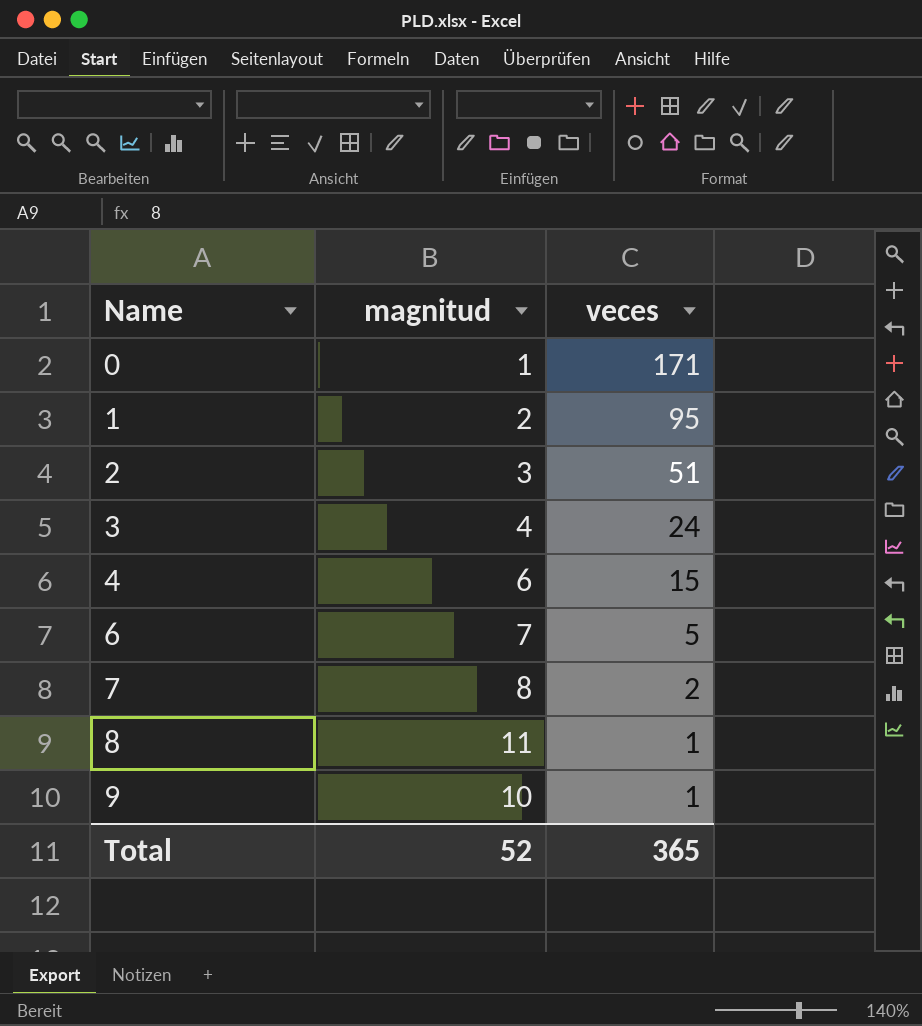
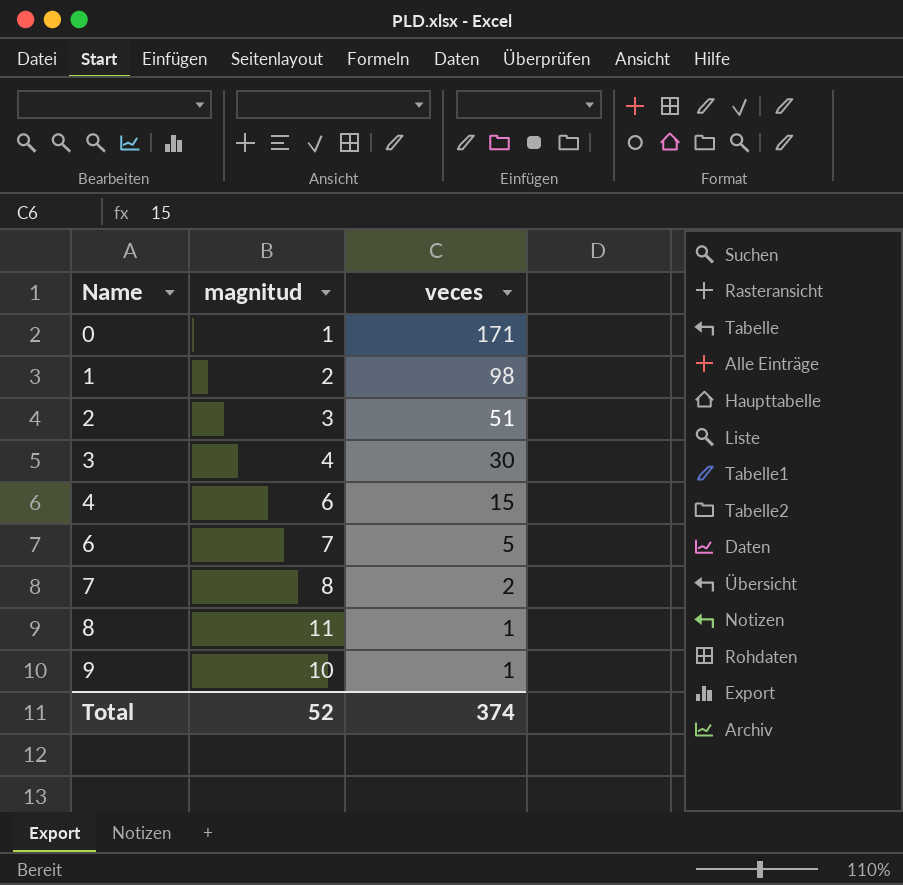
1 | veces: 95 -> 98
3 | veces: 24 -> 30
Total | veces: 365 -> 374

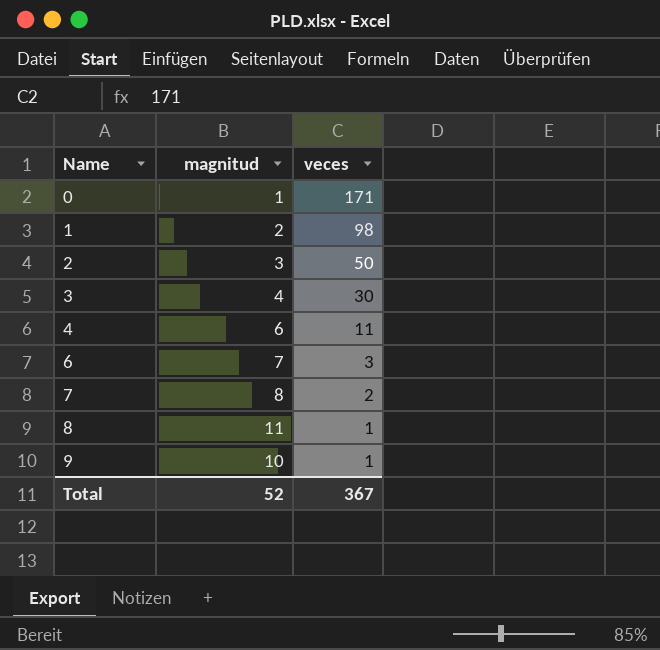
2 | veces: 51 -> 50
4 | veces: 15 -> 11
6 | veces: 5 -> 3
Total | veces: 374 -> 367

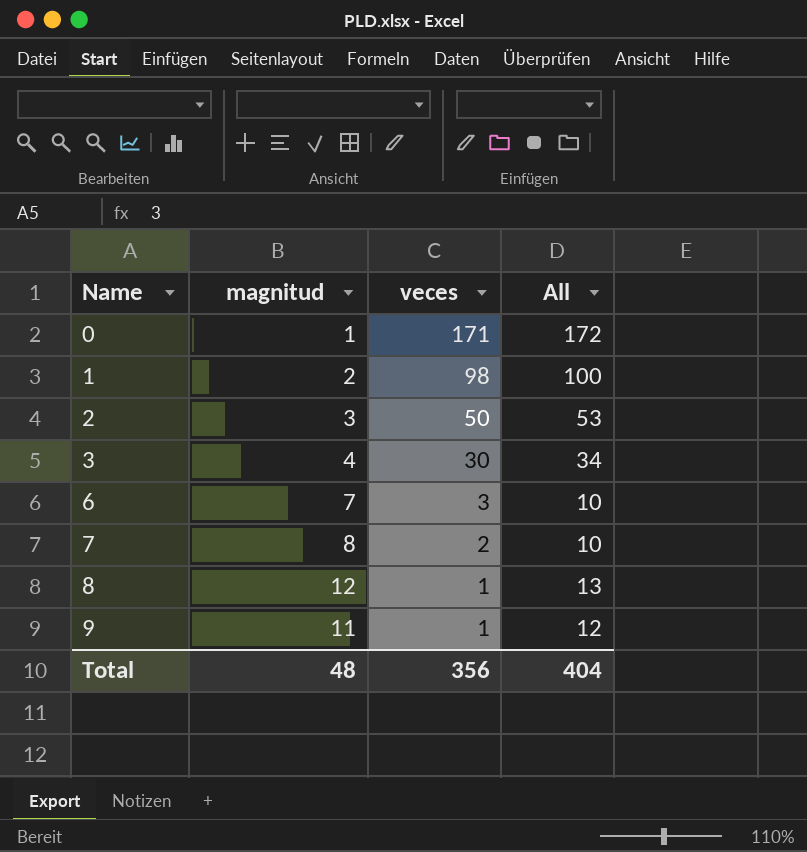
column All | formula: none -> [magnitud] + [veces]
row 4: 6 | 11 -> none
8 | magnitud: 11 -> 12
9 | magnitud: 10 -> 11
Total | magnitud: 52 -> 48
Total | veces: 367 -> 356

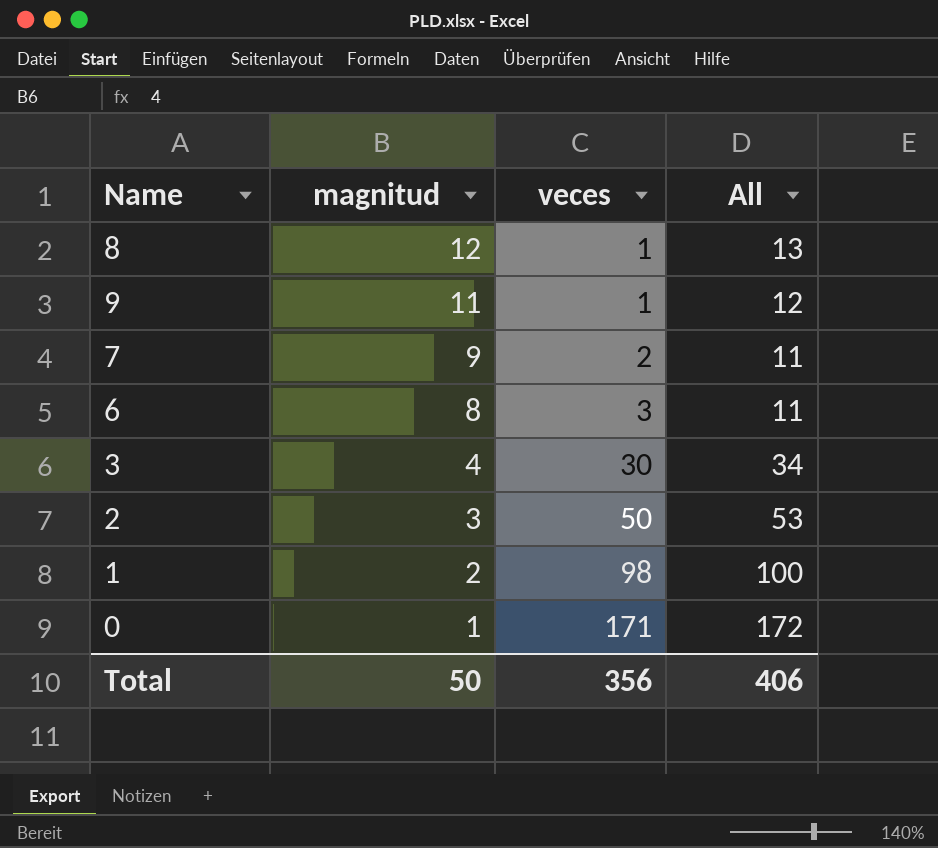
row order: Name ascending -> magnitud descending
7 | magnitud: 8 -> 9
7 | All: 10 -> 11
6 | magnitud: 7 -> 8
6 | All: 10 -> 11
Total | magnitud: 48 -> 50
Total | All: 404 -> 406

